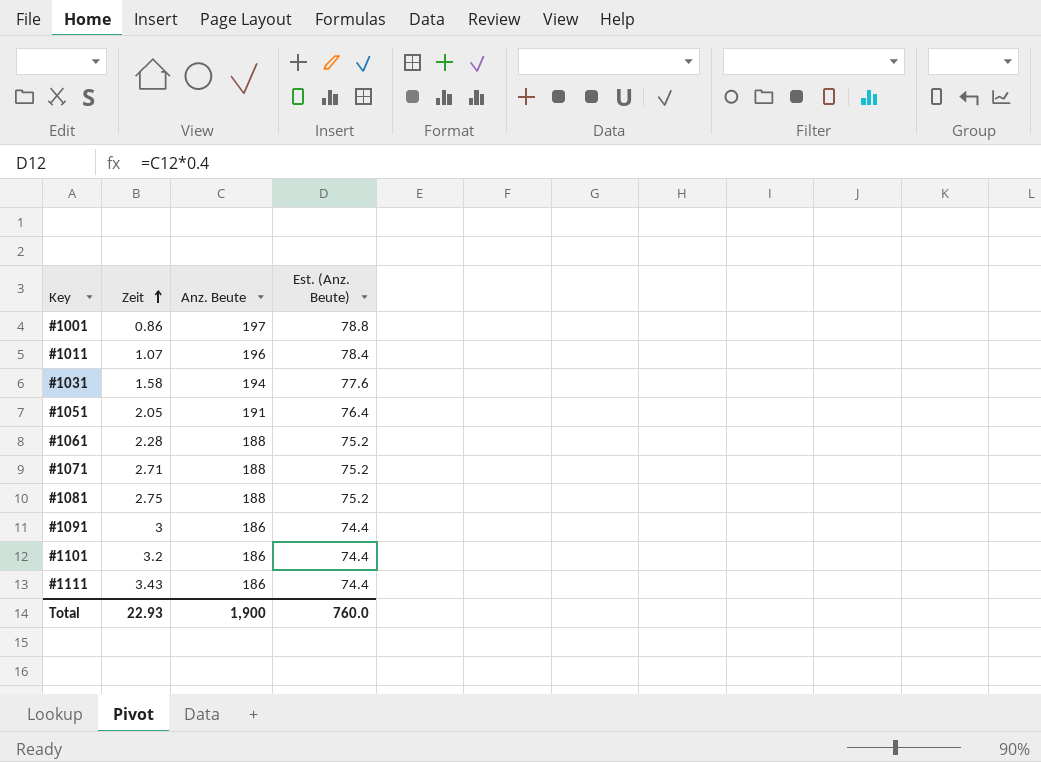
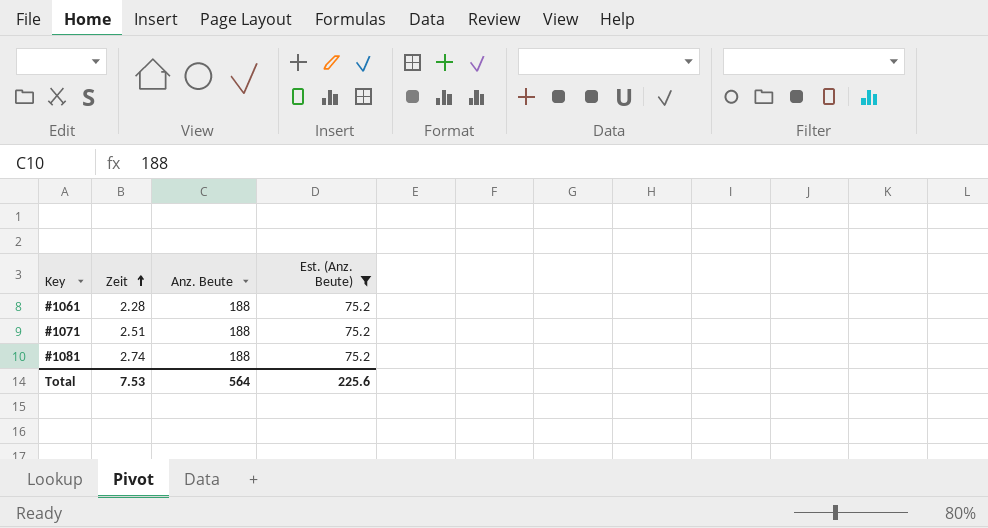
filter: none -> Est. (Anz. Beute) = 75.2
#1071 | Zeit: 2.71 -> 2.51
#1081 | Zeit: 2.75 -> 2.74
Total | Zeit: 22.93 -> 7.53
Total | Anz. Beute: 1,900 -> 564
Total | Est. (Anz. Beute): 760.0 -> 225.6

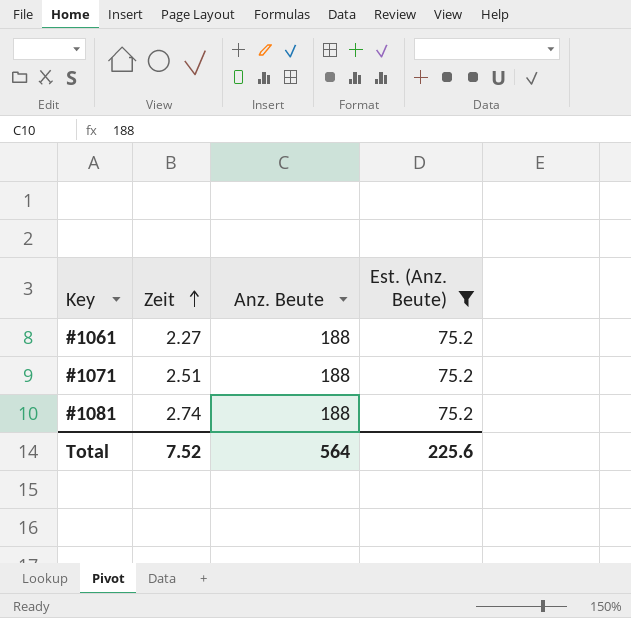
#1061 | Zeit: 2.28 -> 2.27
Total | Zeit: 7.53 -> 7.52

